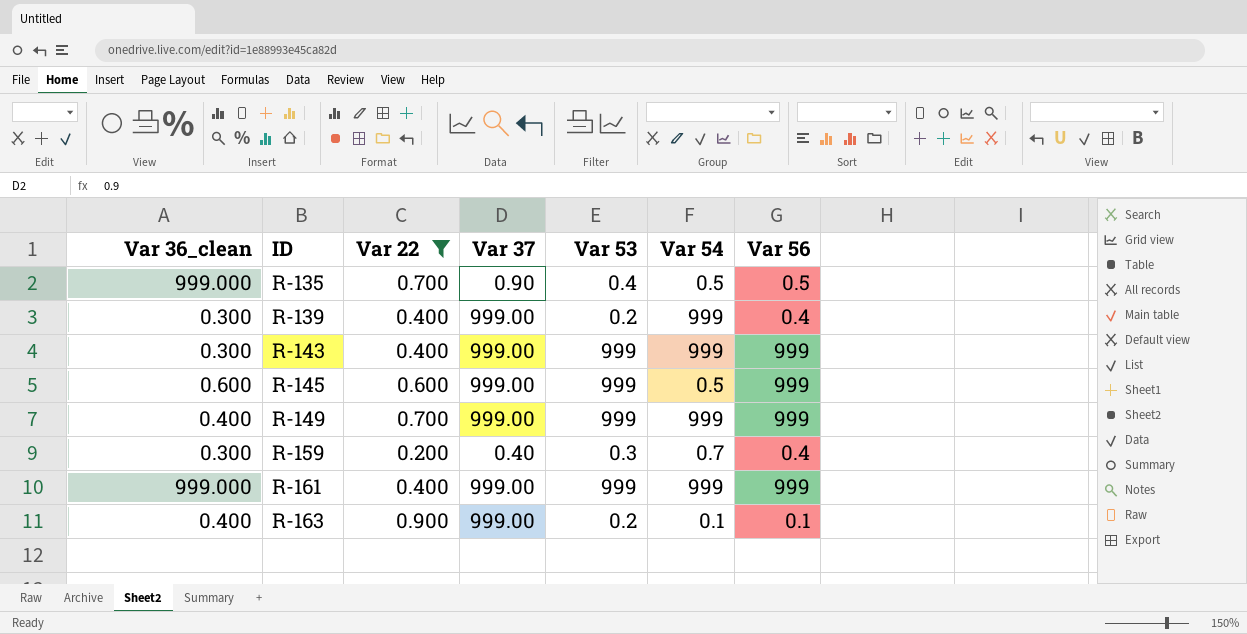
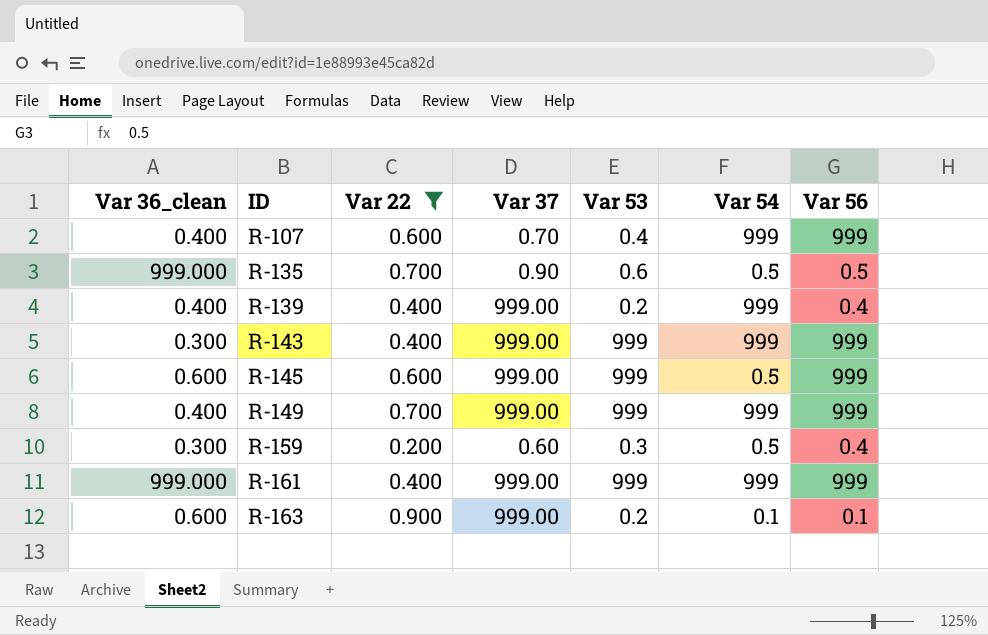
row R-107: none -> 0.400 | 0.600 | 0.70 | 0.4 | 999 | 999
R-135 | Var 53: 0.4 -> 0.6
R-139 | Var 36_clean: 0.300 -> 0.400
R-159 | Var 37: 0.40 -> 0.60
R-159 | Var 54: 0.7 -> 0.5
R-163 | Var 36_clean: 0.400 -> 0.600

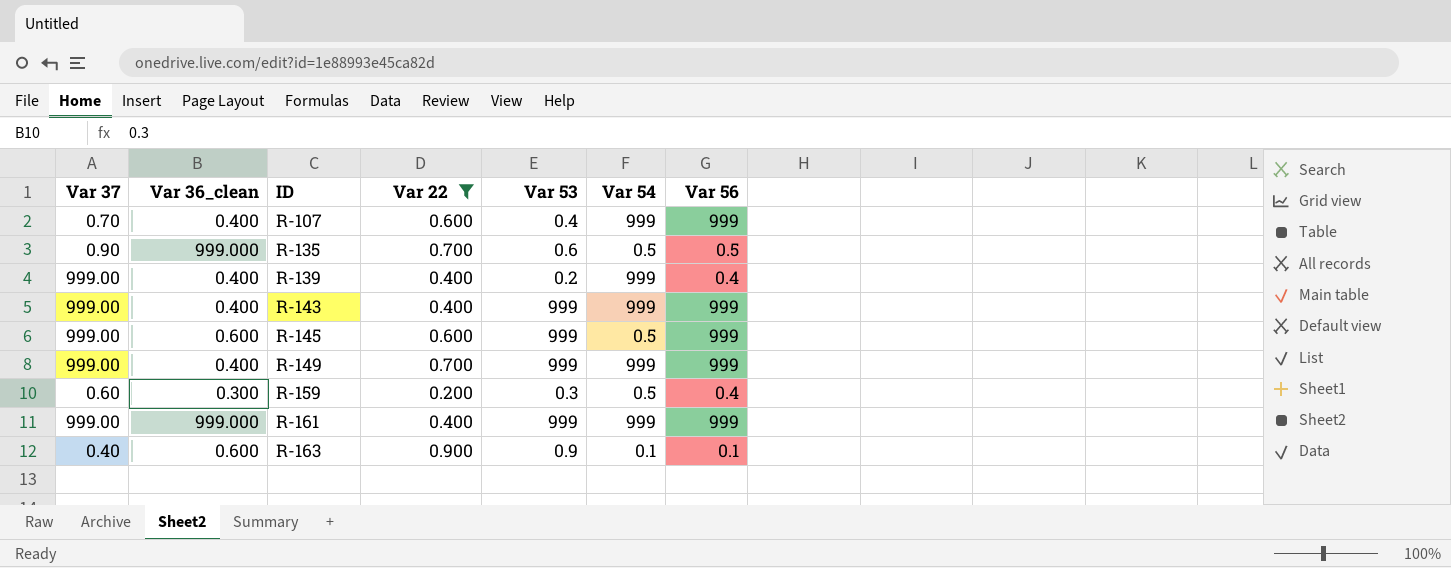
column Var 37 | position: 4 -> 1
R-143 | Var 36_clean: 0.300 -> 0.400
R-163 | Var 37: 999.00 -> 0.40
R-163 | Var 53: 0.2 -> 0.9

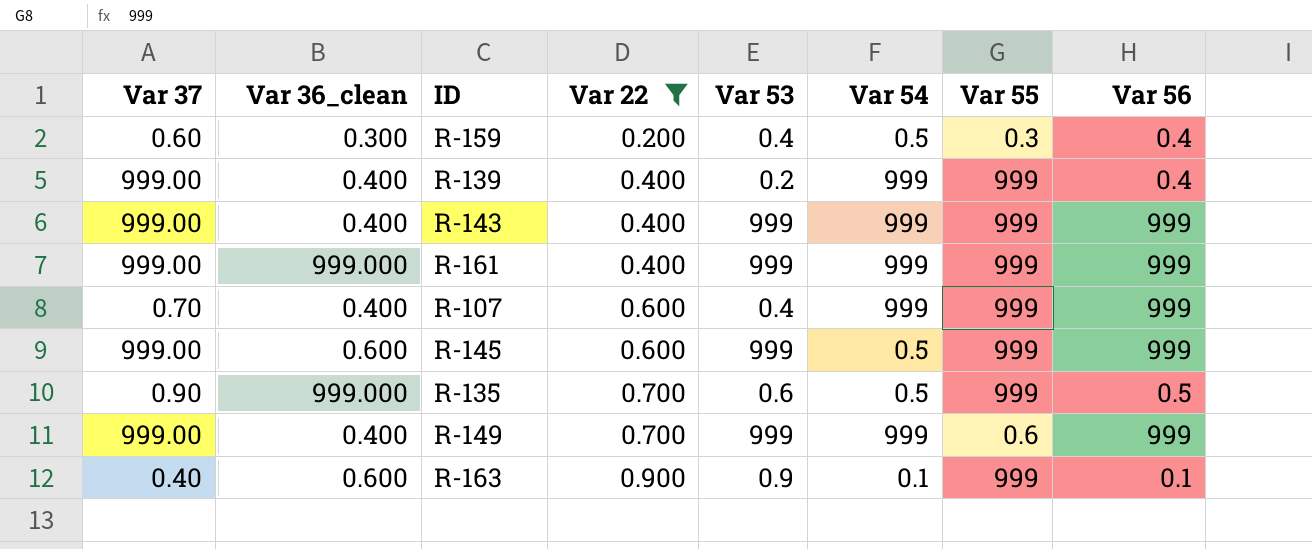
row order: ID ascending -> Var 22 ascending
column Var 55 | position: none -> 7
R-159 | Var 53: 0.3 -> 0.4

